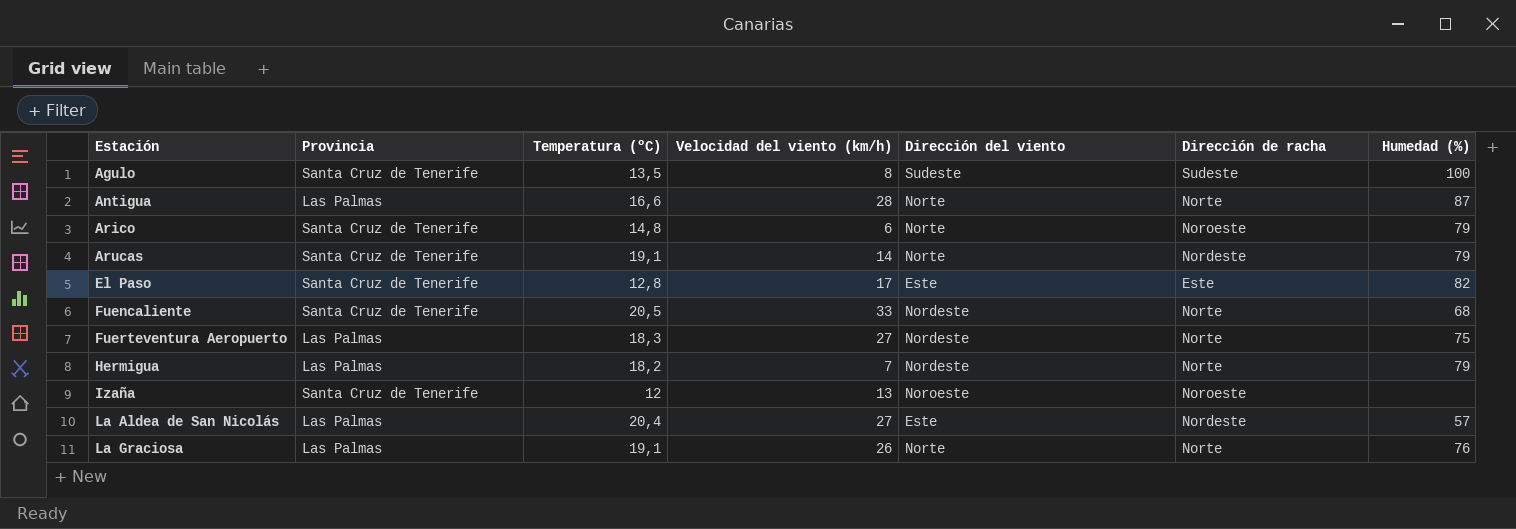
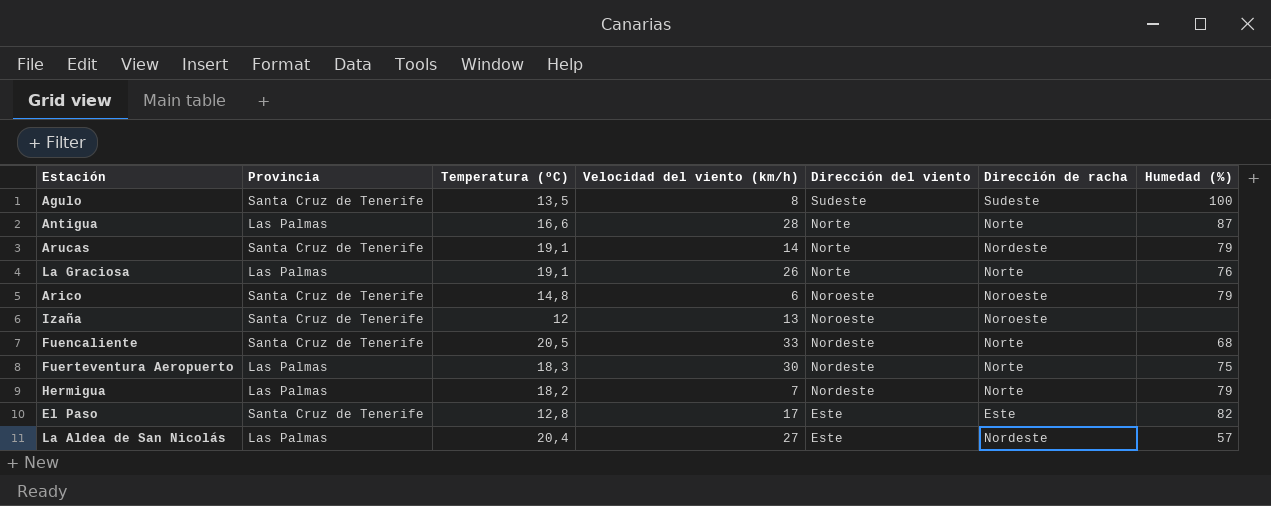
row order: Estación ascending -> Dirección del viento descending
Arico | Dirección del viento: Norte -> Noroeste
Fuerteventura Aeropuerto | Velocidad del viento (km/h): 27 -> 30

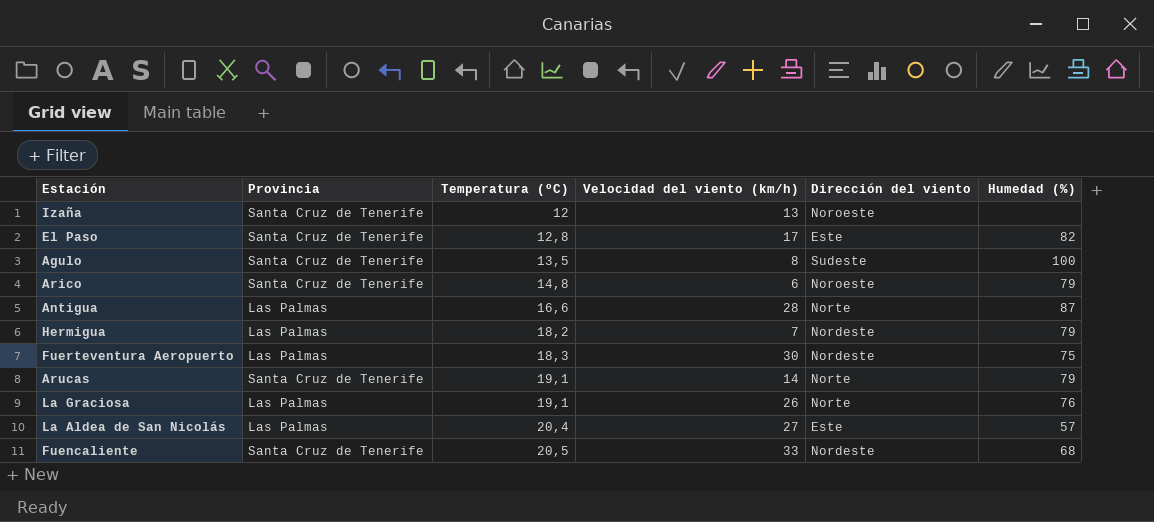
row order: Dirección del viento descending -> Temperatura (ºC) ascending
column Dirección de racha | position: 6 -> none

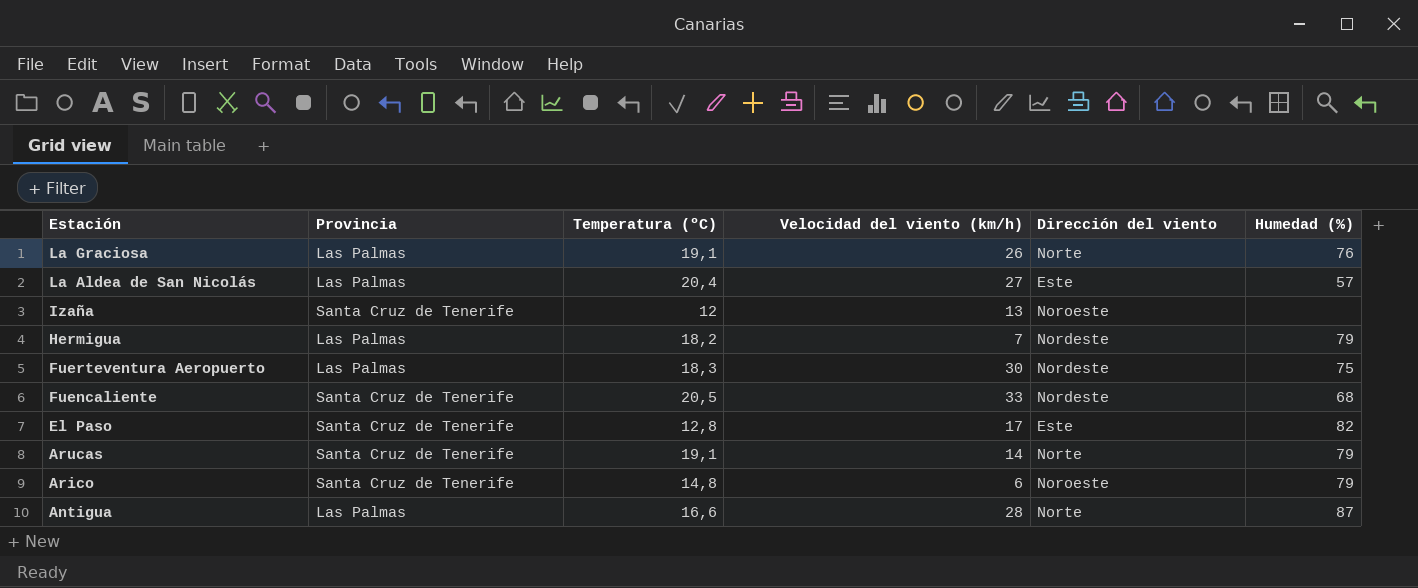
row order: Temperatura (ºC) ascending -> Estación descending
row Agulo: Santa Cruz de Tenerife | 13,5 | 8 | Sudeste | 100 -> none

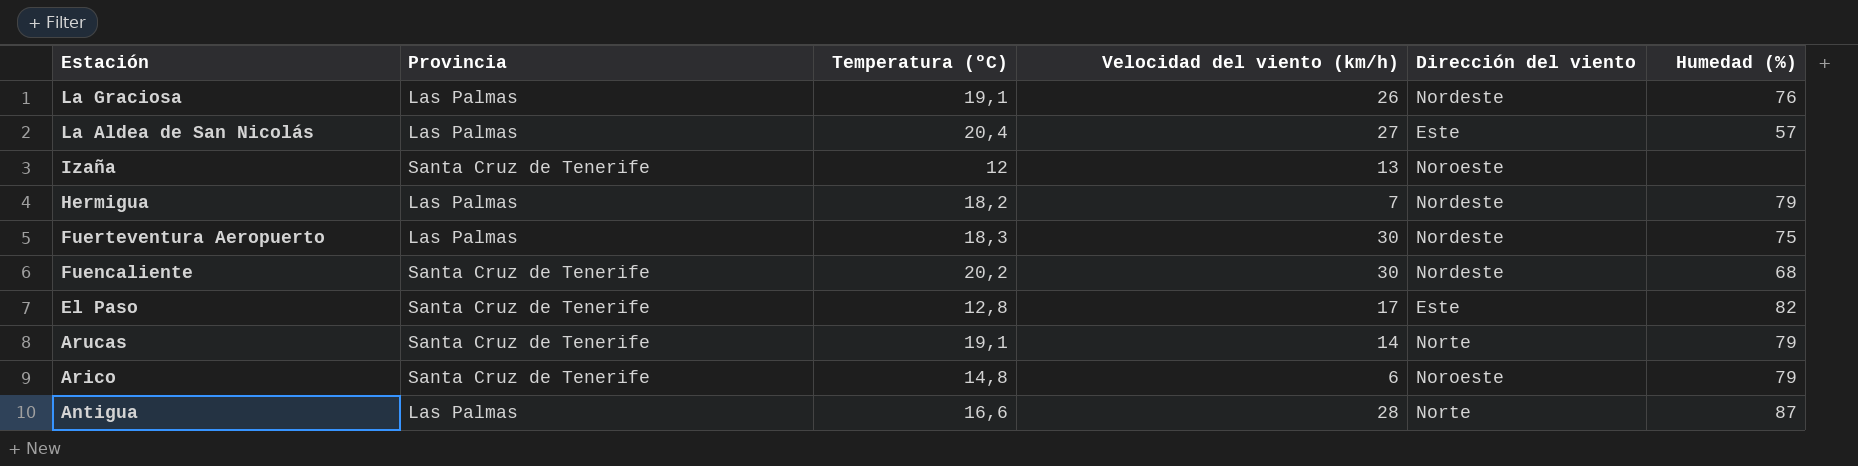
La Graciosa | Dirección del viento: Norte -> Nordeste
Fuencaliente | Temperatura (ºC): 20,5 -> 20,2
Fuencaliente | Velocidad del viento (km/h): 33 -> 30

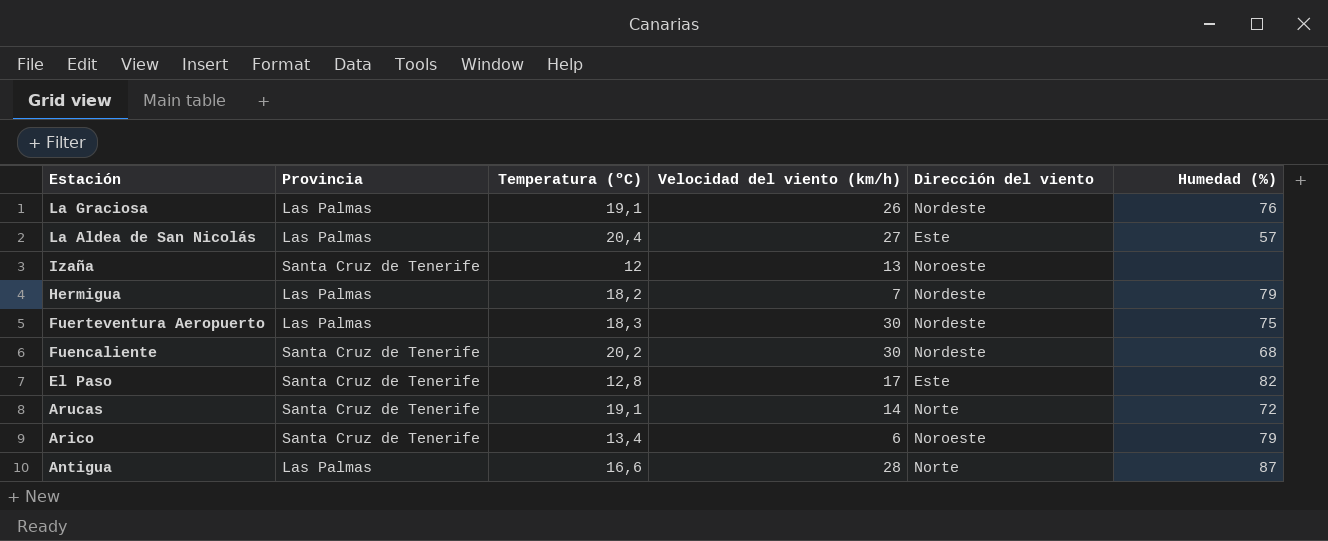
Arucas | Humedad (%): 79 -> 72
Arico | Temperatura (ºC): 14,8 -> 13,4

